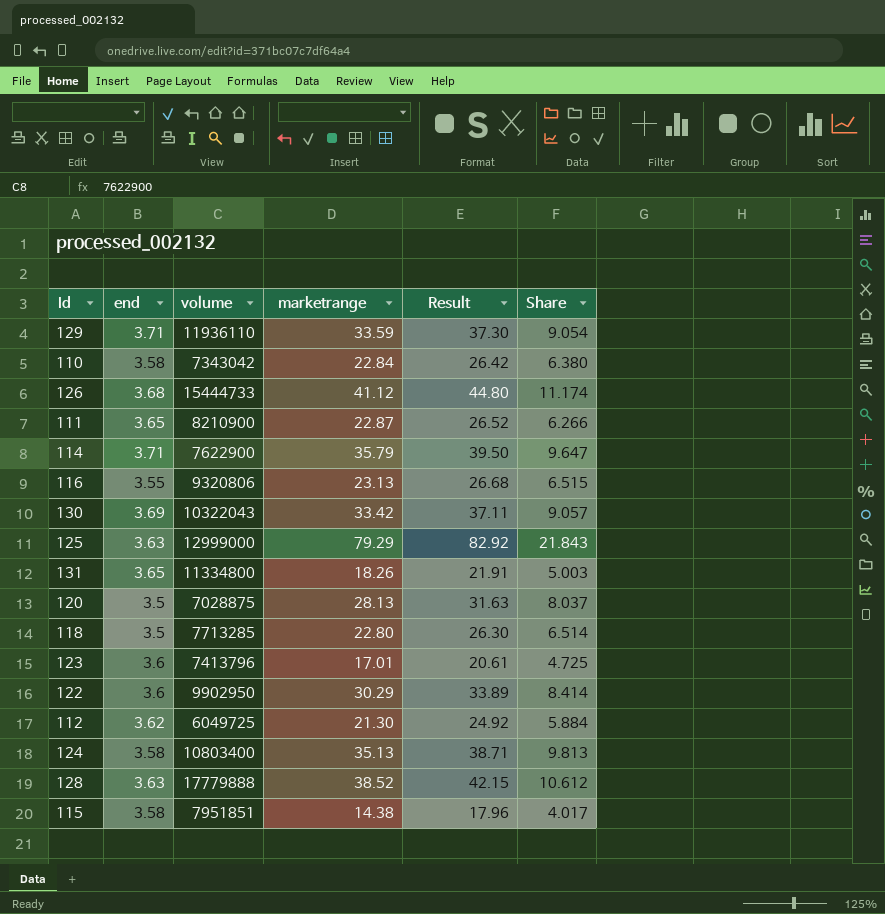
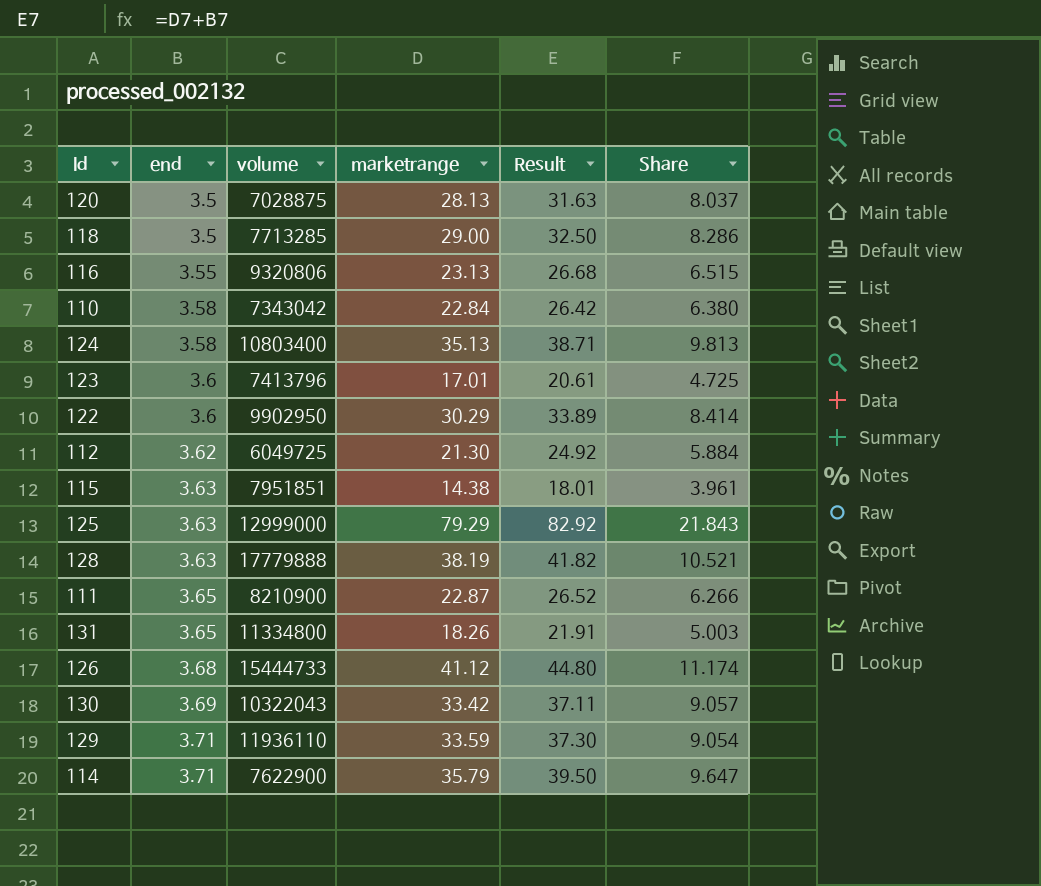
row order: none -> end ascending
118 | marketrange: 22.80 -> 29.00
118 | Result: 26.30 -> 32.50
118 | Share: 6.514 -> 8.286
115 | end: 3.58 -> 3.63
115 | Result: 17.96 -> 18.01
115 | Share: 4.017 -> 3.961
128 | marketrange: 38.52 -> 38.19
128 | Result: 42.15 -> 41.82
128 | Share: 10.612 -> 10.521

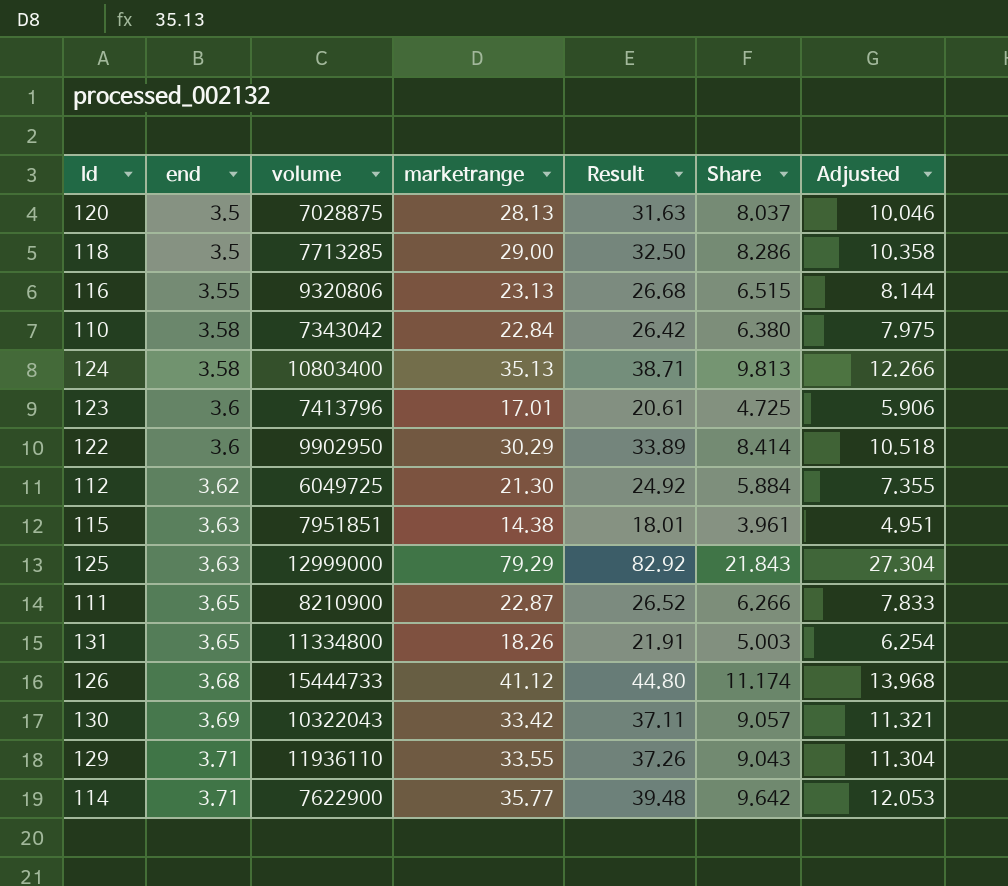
column Adjusted | formula: none -> [Share] * 1.25
row 128: 3.63 | 17779888 | 38.19 | 41.82 | 10.521 -> none
129 | marketrange: 33.59 -> 33.55
129 | Result: 37.30 -> 37.26
129 | Share: 9.054 -> 9.043
114 | marketrange: 35.79 -> 35.77
114 | Result: 39.50 -> 39.48
114 | Share: 9.647 -> 9.642

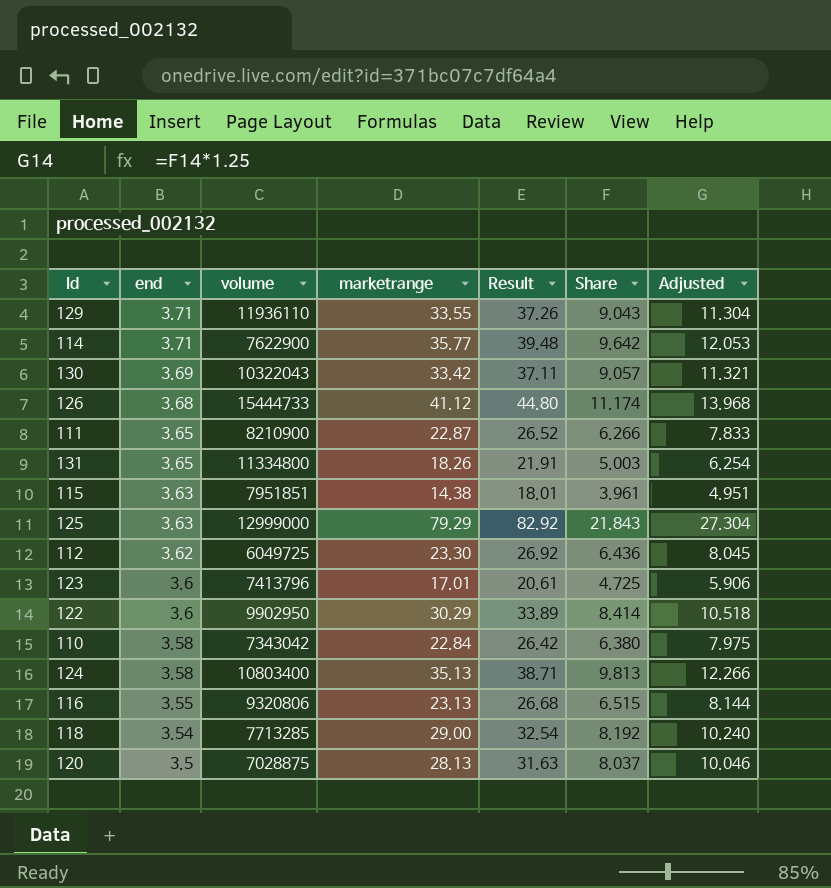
row order: end ascending -> end descending
112 | marketrange: 21.30 -> 23.30
112 | Result: 24.92 -> 26.92
112 | Share: 5.884 -> 6.436
112 | Adjusted: 7.355 -> 8.045
118 | end: 3.5 -> 3.54
118 | Result: 32.50 -> 32.54
118 | Share: 8.286 -> 8.192
118 | Adjusted: 10.358 -> 10.240

